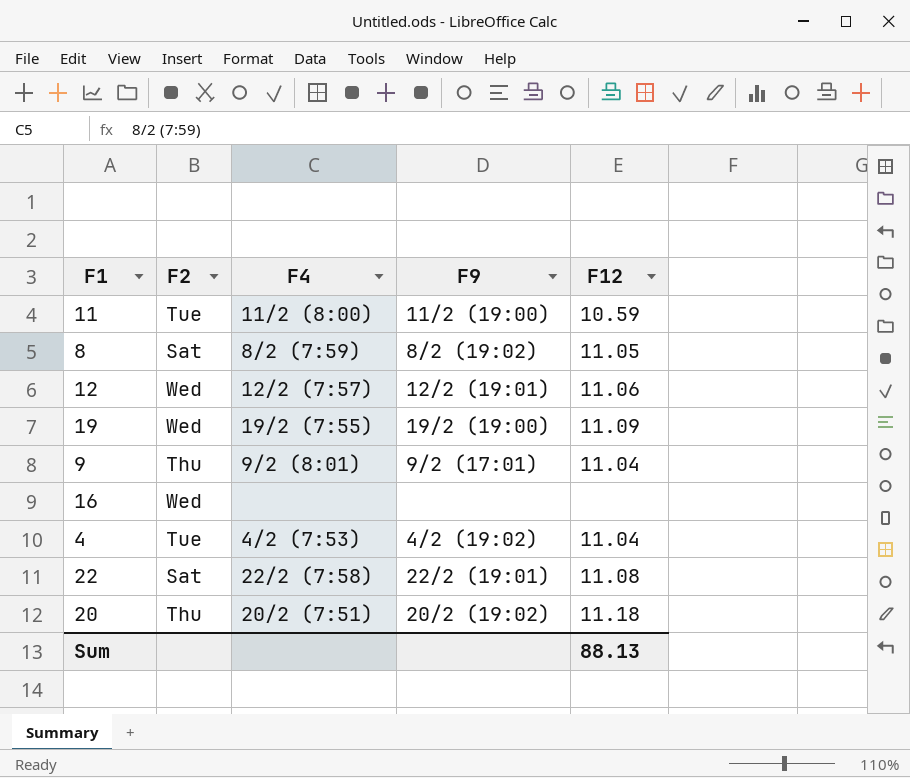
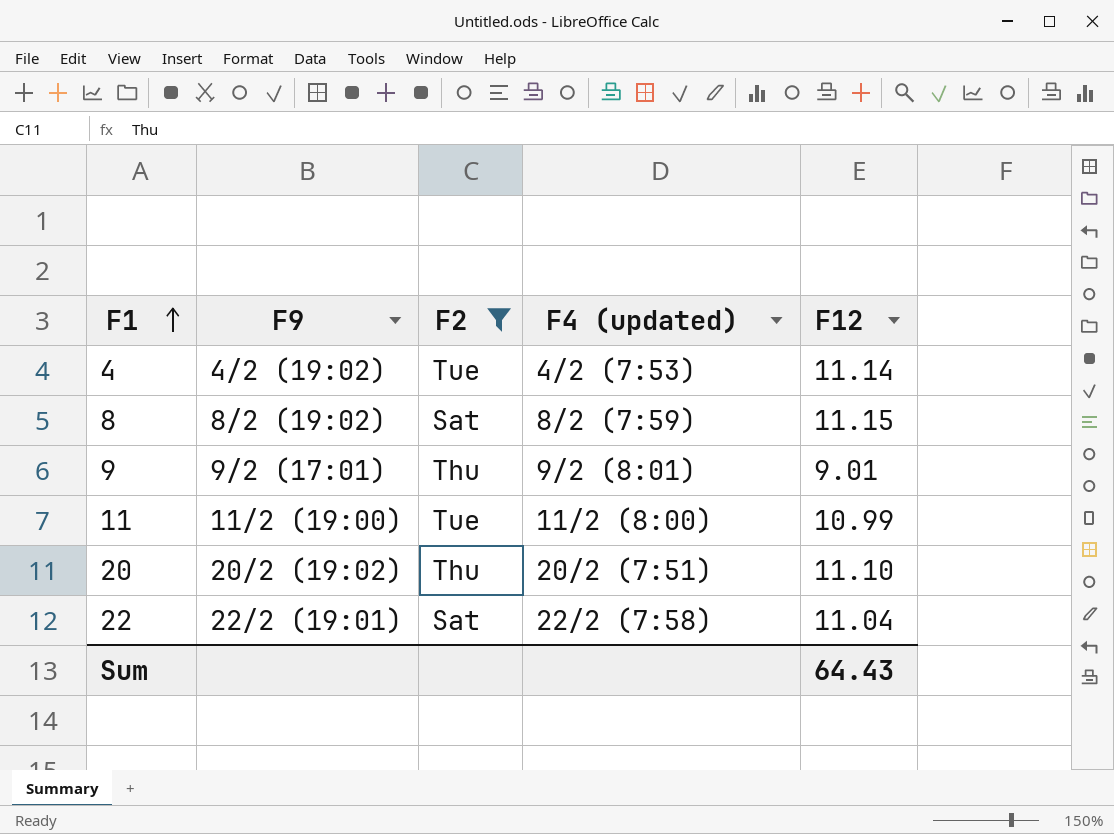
filter: none -> F2 != Wed
row order: none -> F1 ascending
column F9 | position: 4 -> 2
column name: F4 -> F4 (updated)
4 | F12: 11.04 -> 11.14
8 | F12: 11.05 -> 11.15
9 | F12: 11.04 -> 9.01
11 | F12: 10.59 -> 10.99
20 | F12: 11.18 -> 11.10
22 | F12: 11.08 -> 11.04
Sum | F12: 88.13 -> 64.43

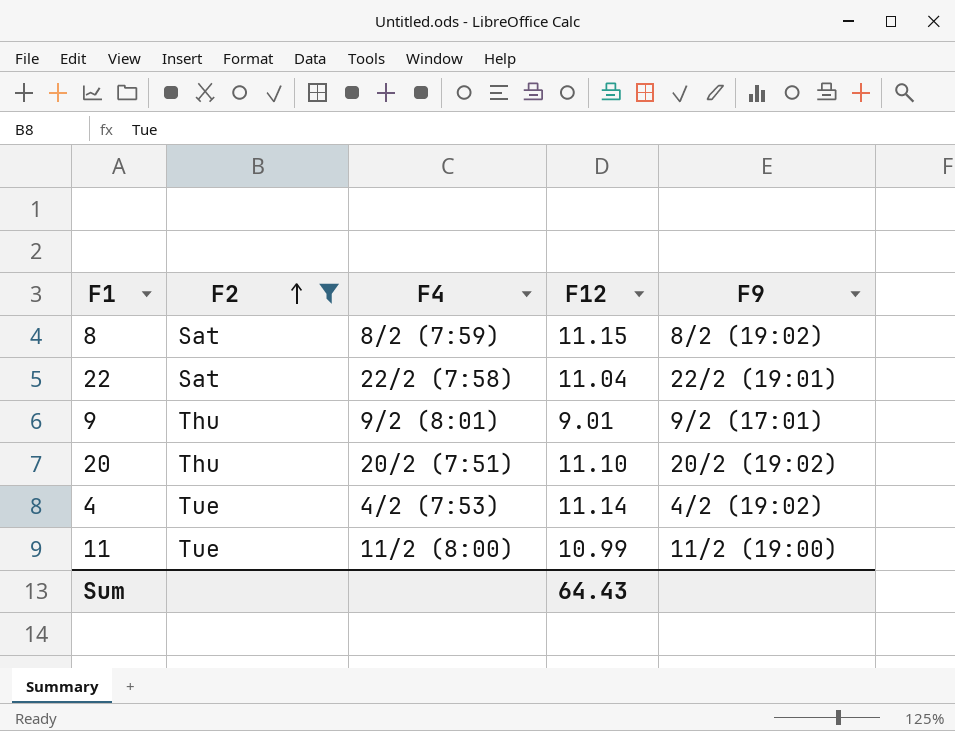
row order: F1 ascending -> F2 ascending
column name: F4 (updated) -> F4
column F9 | position: 2 -> 5

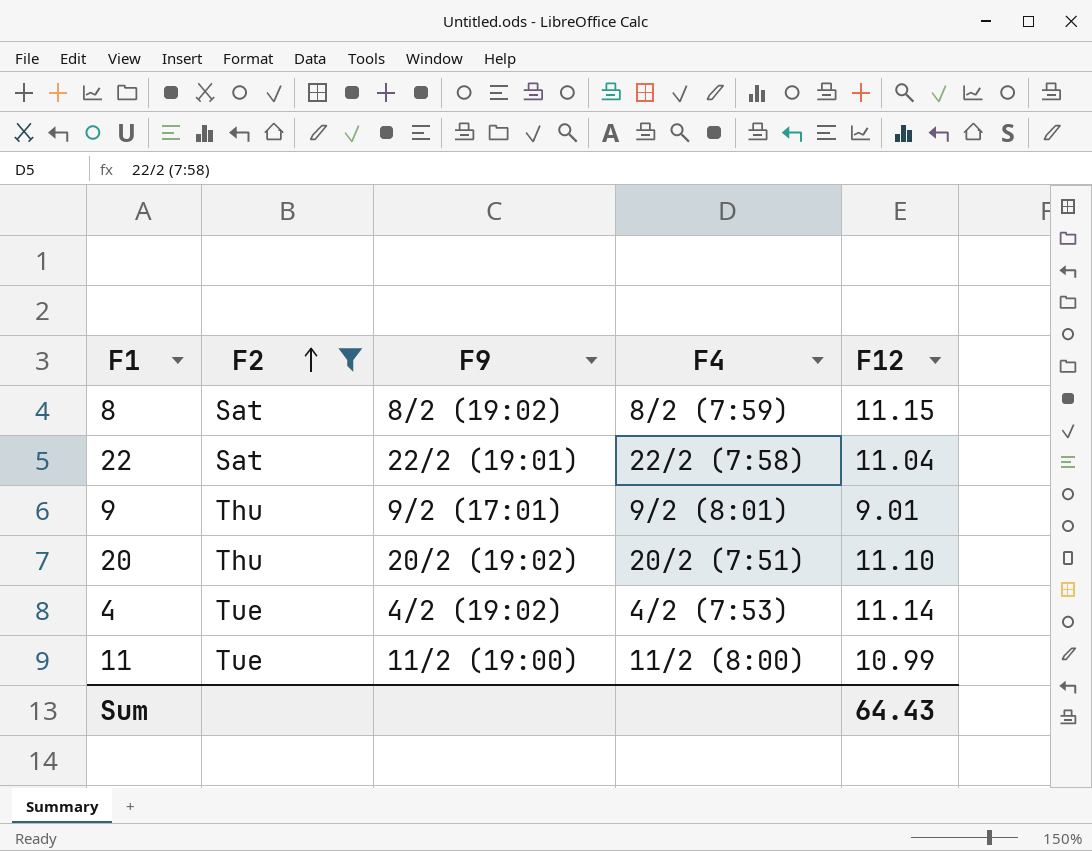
column F9 | position: 5 -> 3

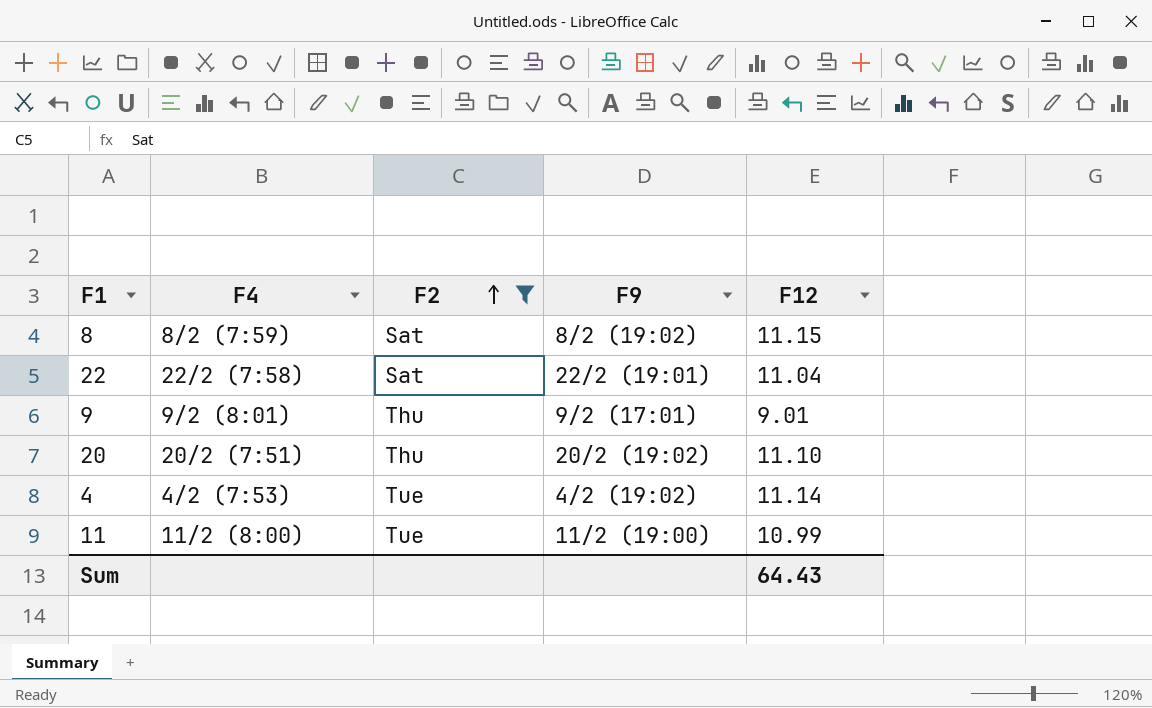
column F4 | position: 4 -> 2

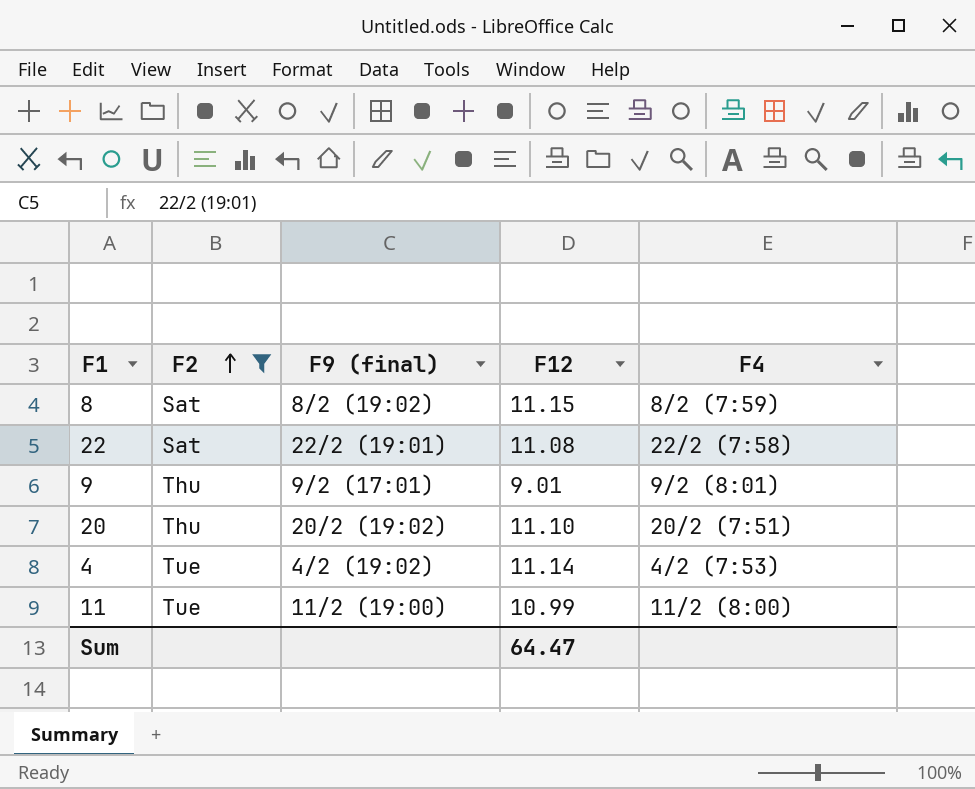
column name: F9 -> F9 (final)
column F4 | position: 2 -> 5
22 | F12: 11.04 -> 11.08
Sum | F12: 64.43 -> 64.47

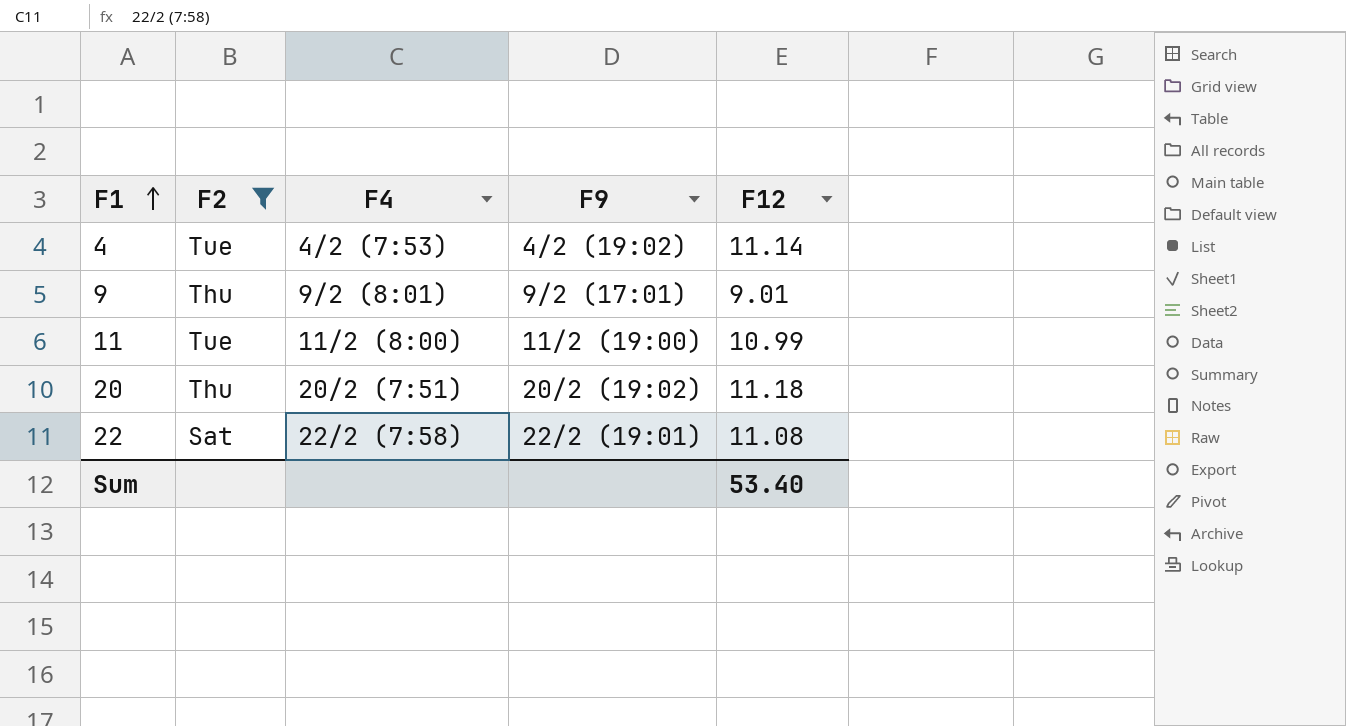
row order: F2 ascending -> F1 ascending
column F4 | position: 5 -> 3
column name: F9 (final) -> F9
row 8: Sat | 8/2 (19:02) | 11.15 | 8/2 (7:59) -> none
20 | F12: 11.10 -> 11.18
Sum | F12: 64.47 -> 53.40

